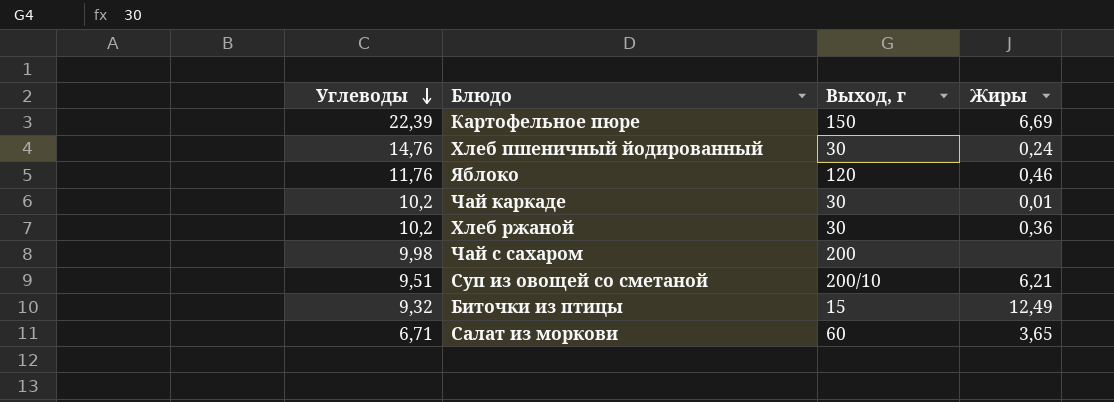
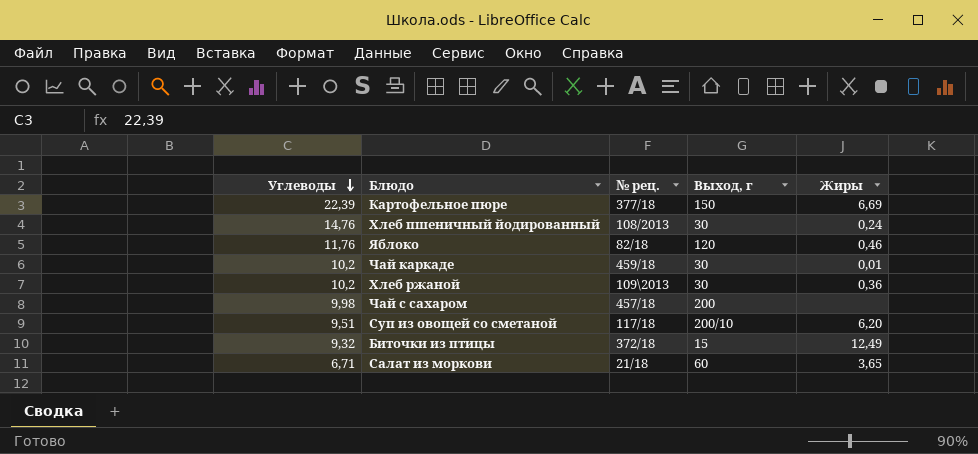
column № рец. | position: none -> 3
Суп из овощей со сметаной | Жиры: 6,21 -> 6,20

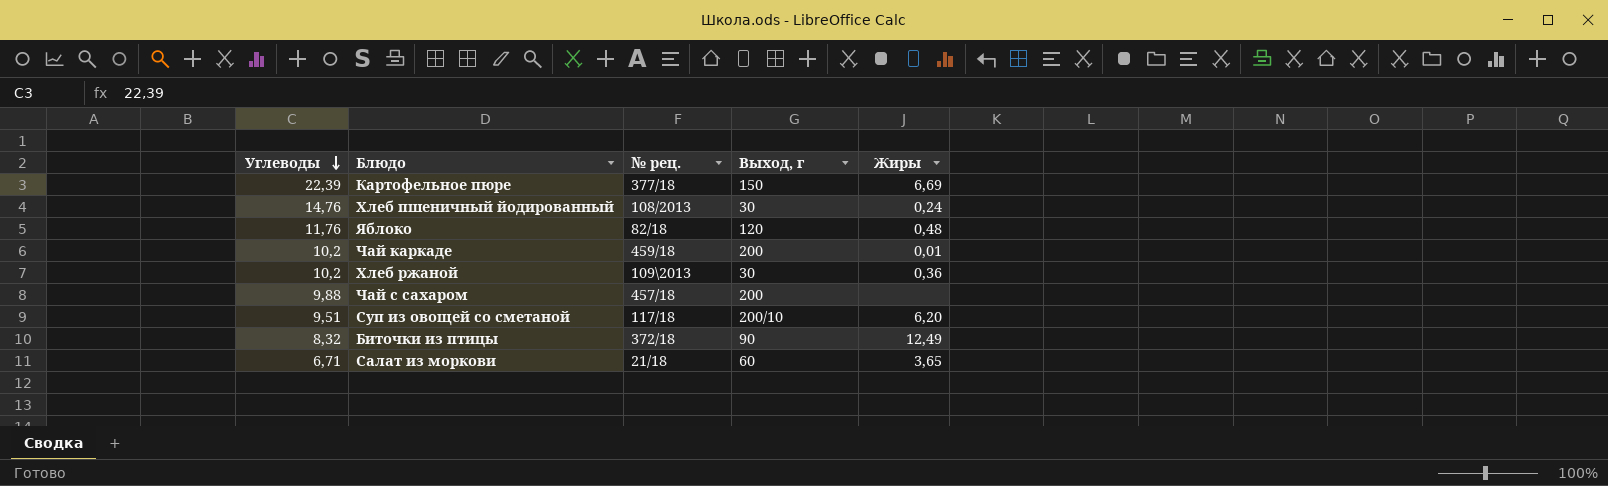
Яблоко | Жиры: 0,46 -> 0,48
Чай каркаде | Выход, г: 30 -> 200
Чай с сахаром | Углеводы: 9,98 -> 9,88
Биточки из птицы | Углеводы: 9,32 -> 8,32
Биточки из птицы | Выход, г: 15 -> 90

